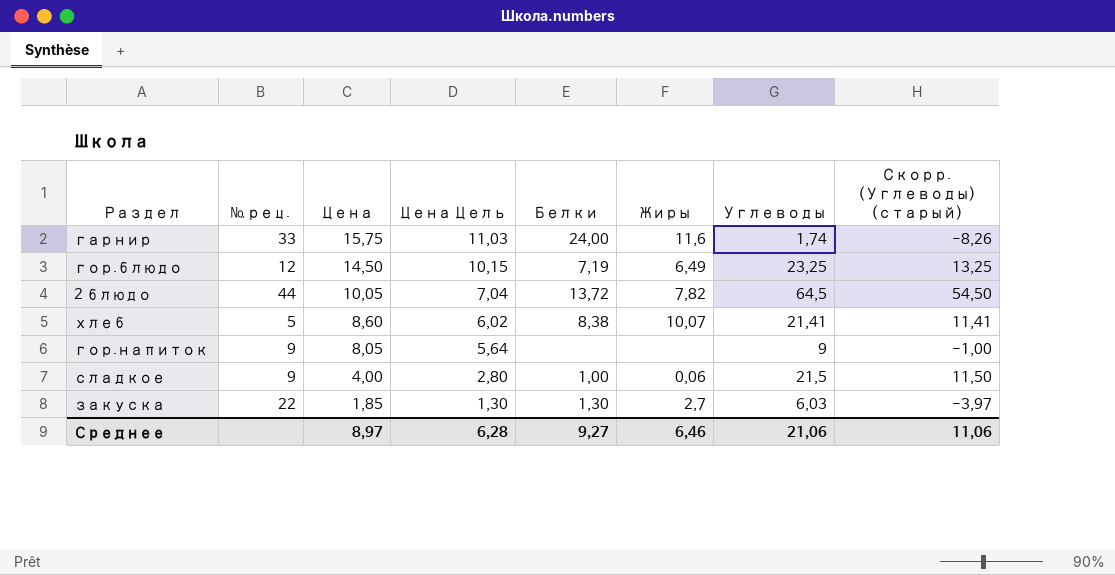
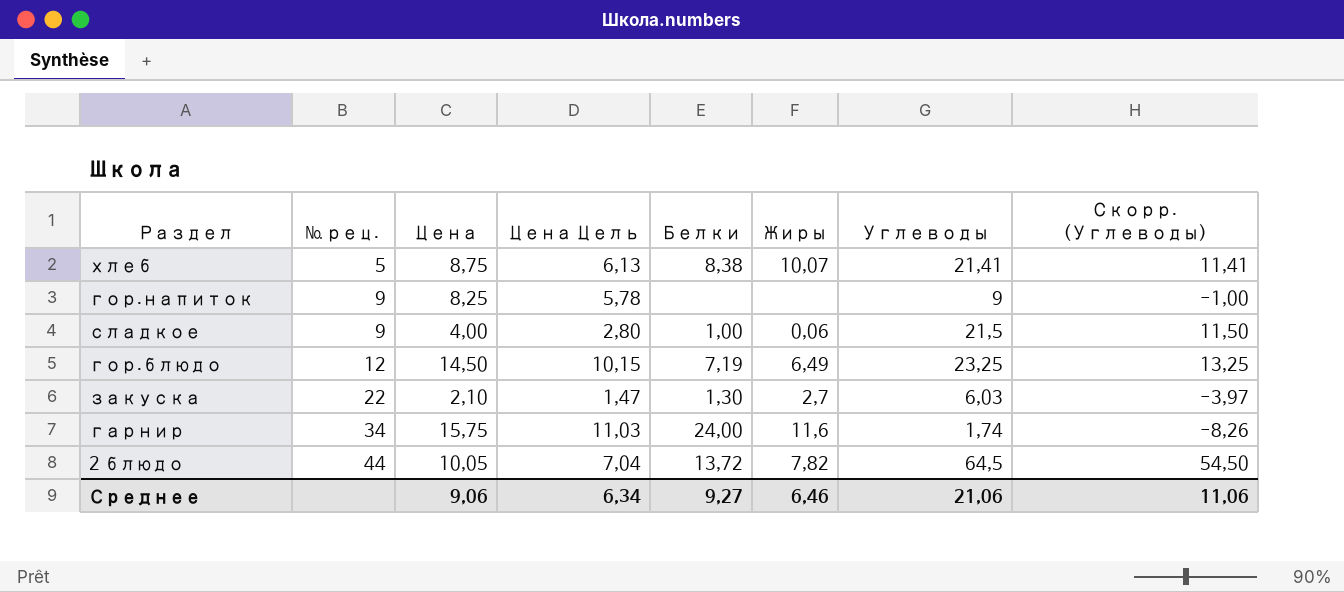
row order: Цена descending -> № рец. ascending
column name: Скорр. (Углеводы) (старый) -> Скорр. (Углеводы)
хлеб | Цена: 8,60 -> 8,75
хлеб | Цена Цель: 6,02 -> 6,13
гор.напиток | Цена: 8,05 -> 8,25
гор.напиток | Цена Цель: 5,64 -> 5,78
закуска | Цена: 1,85 -> 2,10
закуска | Цена Цель: 1,30 -> 1,47
гарнир | № рец.: 33 -> 34
Среднее | Цена: 8,97 -> 9,06
Среднее | Цена Цель: 6,28 -> 6,34

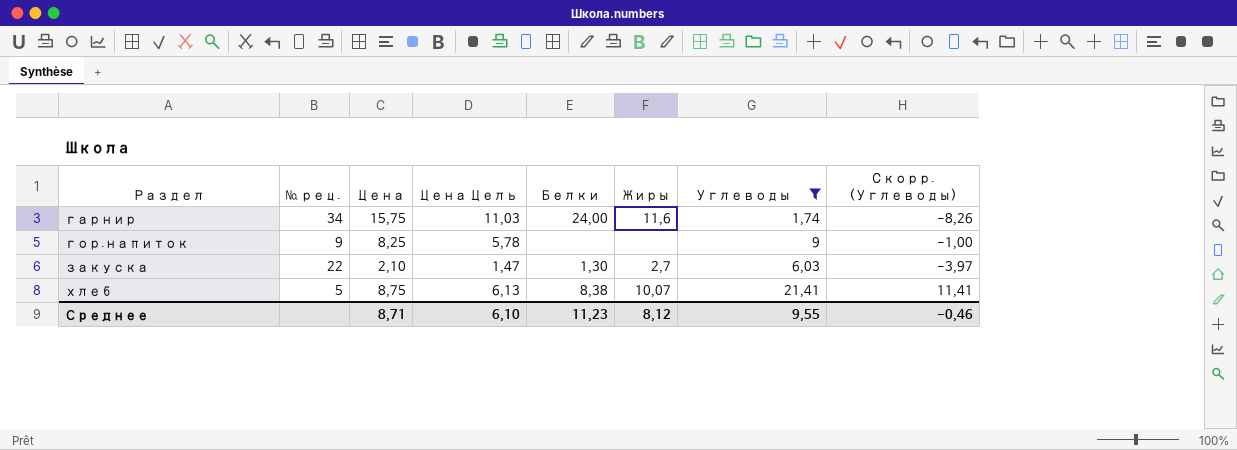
filter: none -> Углеводы <= 21,41
row order: № рец. ascending -> Раздел ascending
Среднее | Цена: 9,06 -> 8,71
Среднее | Цена Цель: 6,34 -> 6,10
Среднее | Белки: 9,27 -> 11,23
Среднее | Жиры: 6,46 -> 8,12
Среднее | Углеводы: 21,06 -> 9,55
Среднее | Скорр. (Углеводы): 11,06 -> -0,46

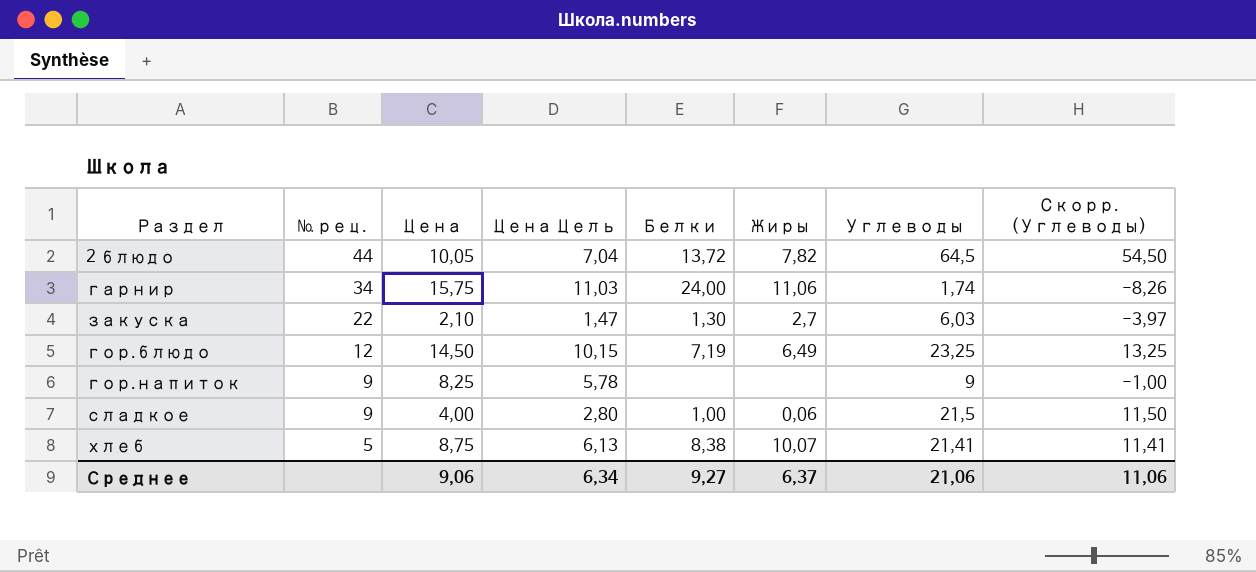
filter: Углеводы <= 21,41 -> none
row order: Раздел ascending -> № рец. descending
гарнир | Жиры: 11,6 -> 11,06
Среднее | Цена: 8,71 -> 9,06
Среднее | Цена Цель: 6,10 -> 6,34
Среднее | Белки: 11,23 -> 9,27
Среднее | Жиры: 8,12 -> 6,37
Среднее | Углеводы: 9,55 -> 21,06
Среднее | Скорр. (Углеводы): -0,46 -> 11,06

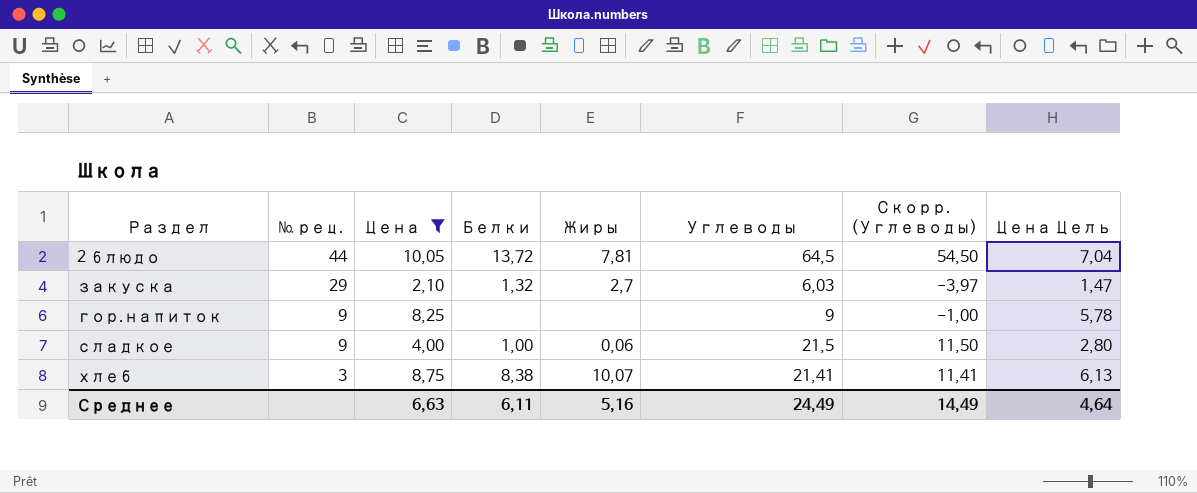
filter: none -> Цена <= 10,05
column Цена Цель | position: 4 -> 8
2 блюдо | Жиры: 7,82 -> 7,81
закуска | № рец.: 22 -> 29
закуска | Белки: 1,30 -> 1,32
хлеб | № рец.: 5 -> 3
Среднее | Цена: 9,06 -> 6,63
Среднее | Белки: 9,27 -> 6,11
Среднее | Жиры: 6,37 -> 5,16
Среднее | Углеводы: 21,06 -> 24,49
Среднее | Скорр. (Углеводы): 11,06 -> 14,49
Среднее | Цена Цель: 6,34 -> 4,64

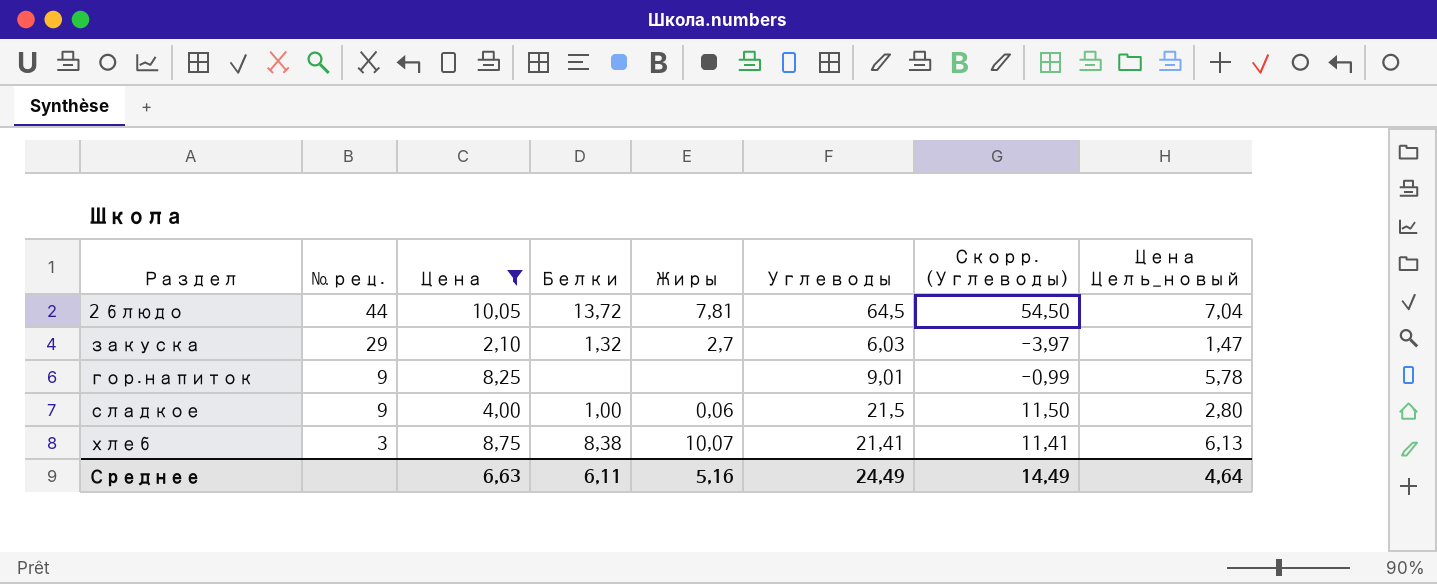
column name: Цена Цель -> Цена Цель_новый
гор.напиток | Углеводы: 9 -> 9,01
гор.напиток | Скорр. (Углеводы): -1,00 -> -0,99

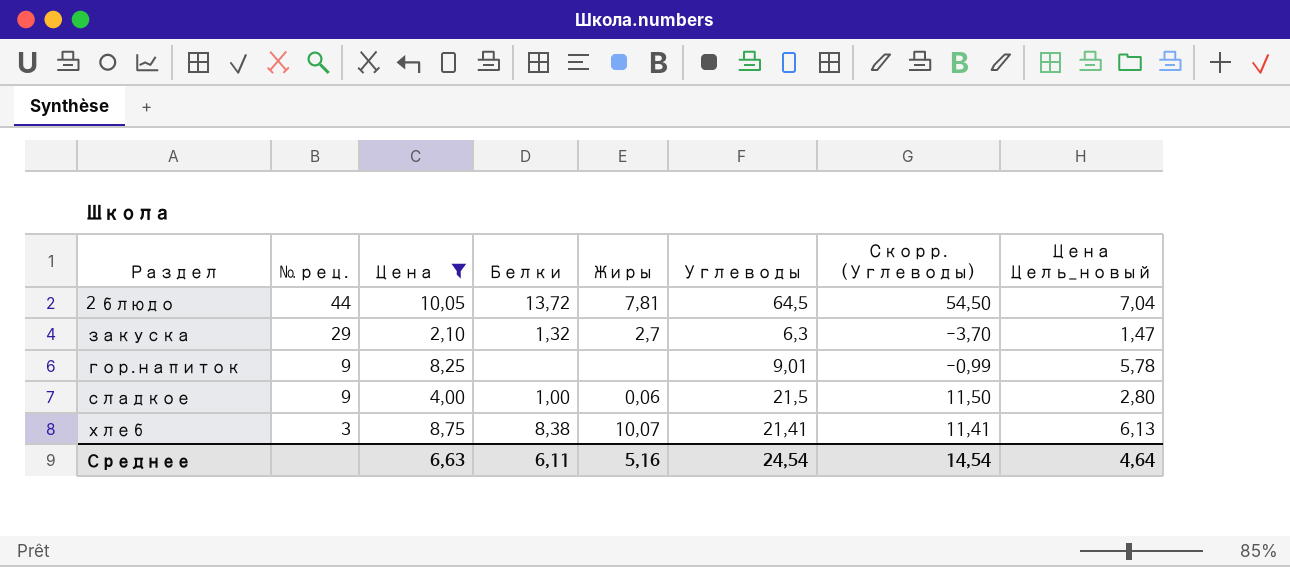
закуска | Углеводы: 6,03 -> 6,3
закуска | Скорр. (Углеводы): -3,97 -> -3,70
Среднее | Углеводы: 24,49 -> 24,54
Среднее | Скорр. (Углеводы): 14,49 -> 14,54

